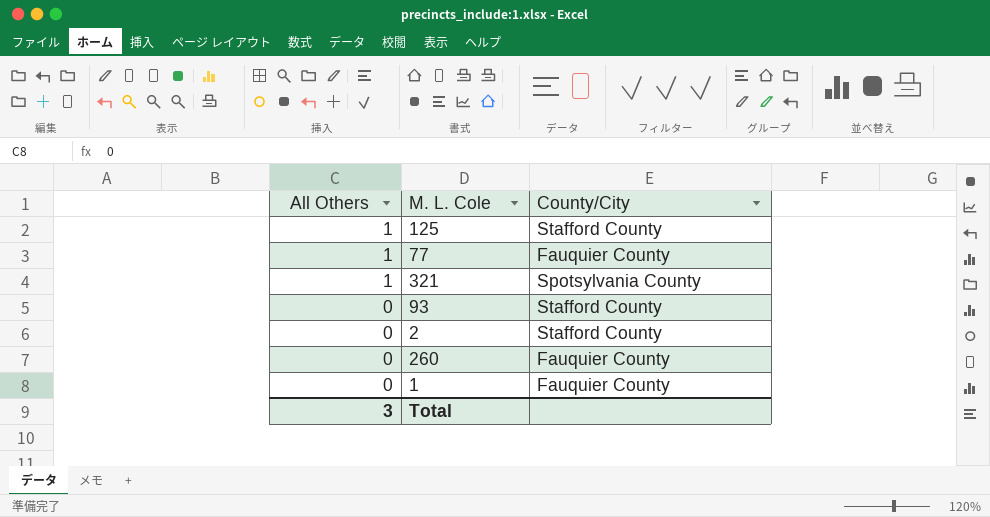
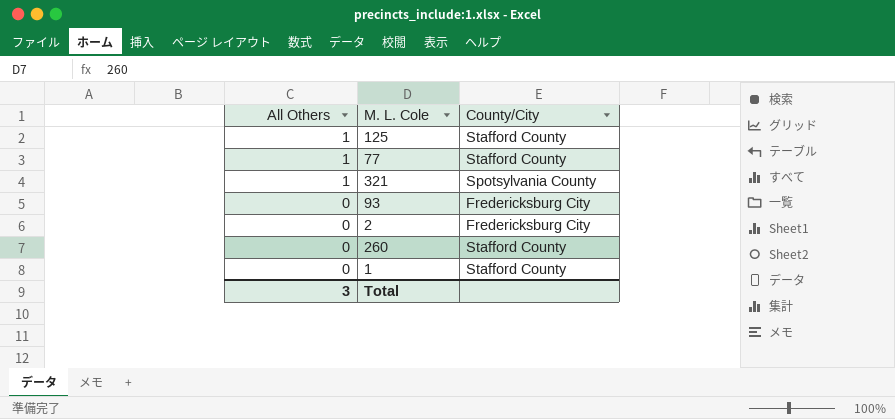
77 | County/City: Fauquier County -> Stafford County
93 | County/City: Stafford County -> Fredericksburg City
2 | County/City: Stafford County -> Fredericksburg City
260 | County/City: Fauquier County -> Stafford County
1 | County/City: Fauquier County -> Stafford County

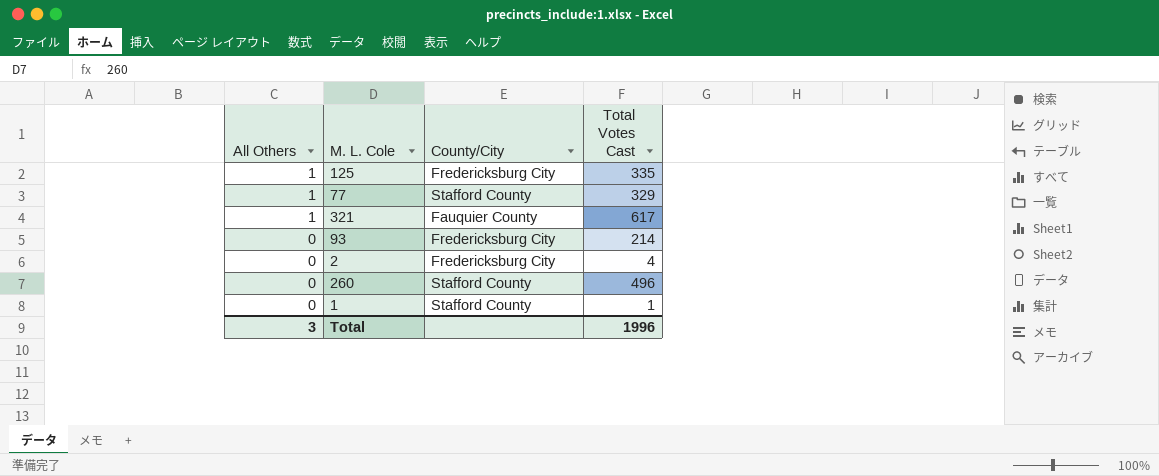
column Total Votes Cast | position: none -> 4
125 | County/City: Stafford County -> Fredericksburg City
321 | County/City: Spotsylvania County -> Fauquier County

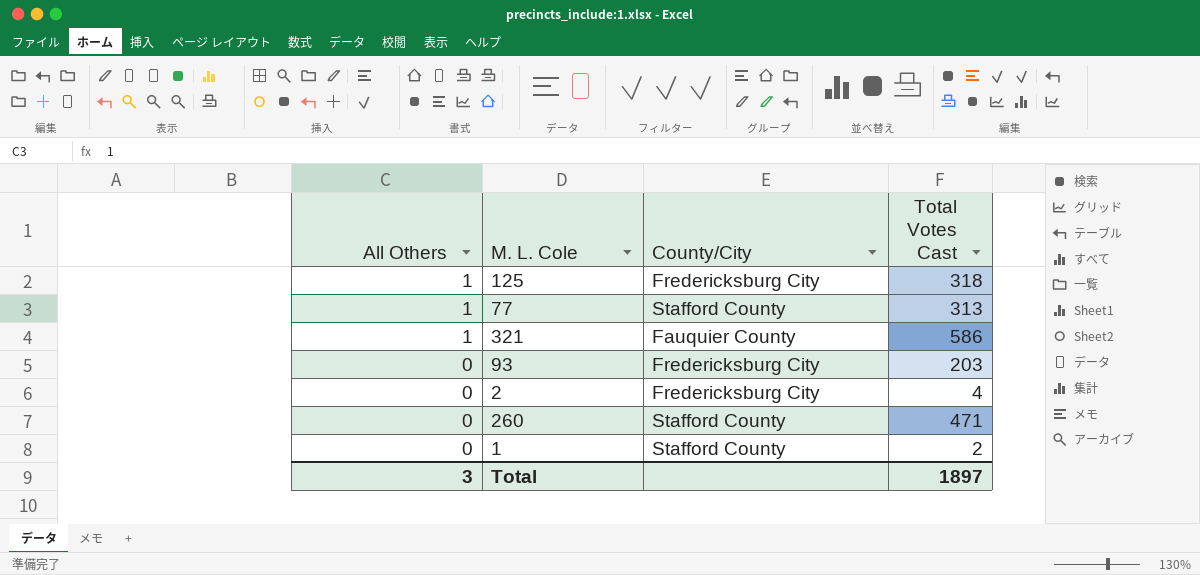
125 | Total Votes Cast: 335 -> 318
77 | Total Votes Cast: 329 -> 313
321 | Total Votes Cast: 617 -> 586
93 | Total Votes Cast: 214 -> 203
260 | Total Votes Cast: 496 -> 471
1 | Total Votes Cast: 1 -> 2
Total | Total Votes Cast: 1996 -> 1897

